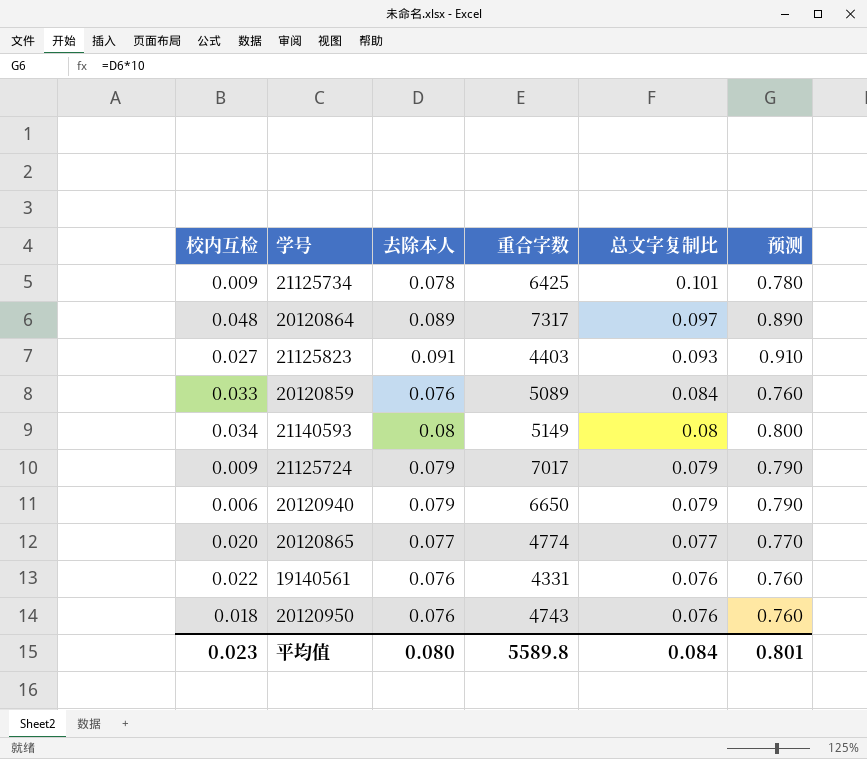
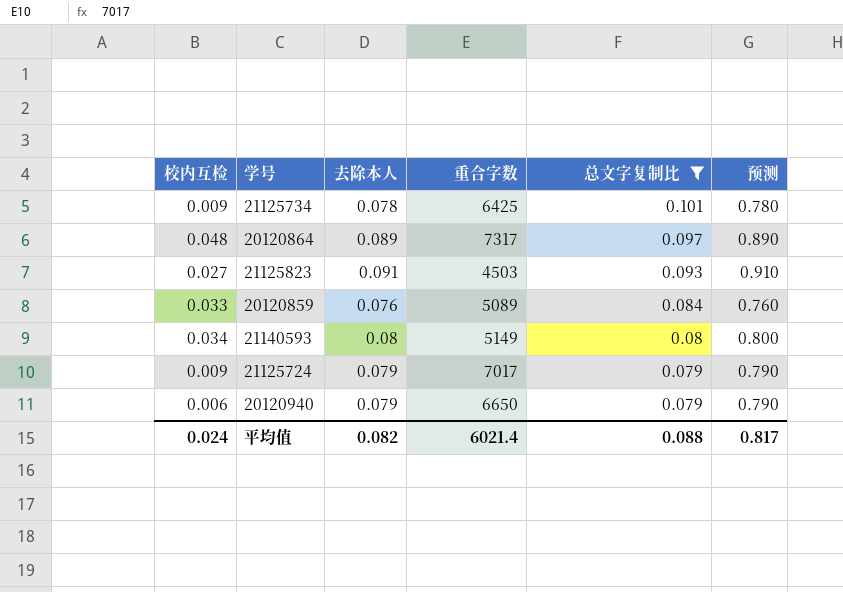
filter: none -> 总文字复制比 >= 0.079
21125823 | 重合字数: 4403 -> 4503
平均值 | 校内互检: 0.023 -> 0.024
平均值 | 去除本人: 0.080 -> 0.082
平均值 | 重合字数: 5589.8 -> 6021.4
平均值 | 总文字复制比: 0.084 -> 0.088
平均值 | 预测: 0.801 -> 0.817

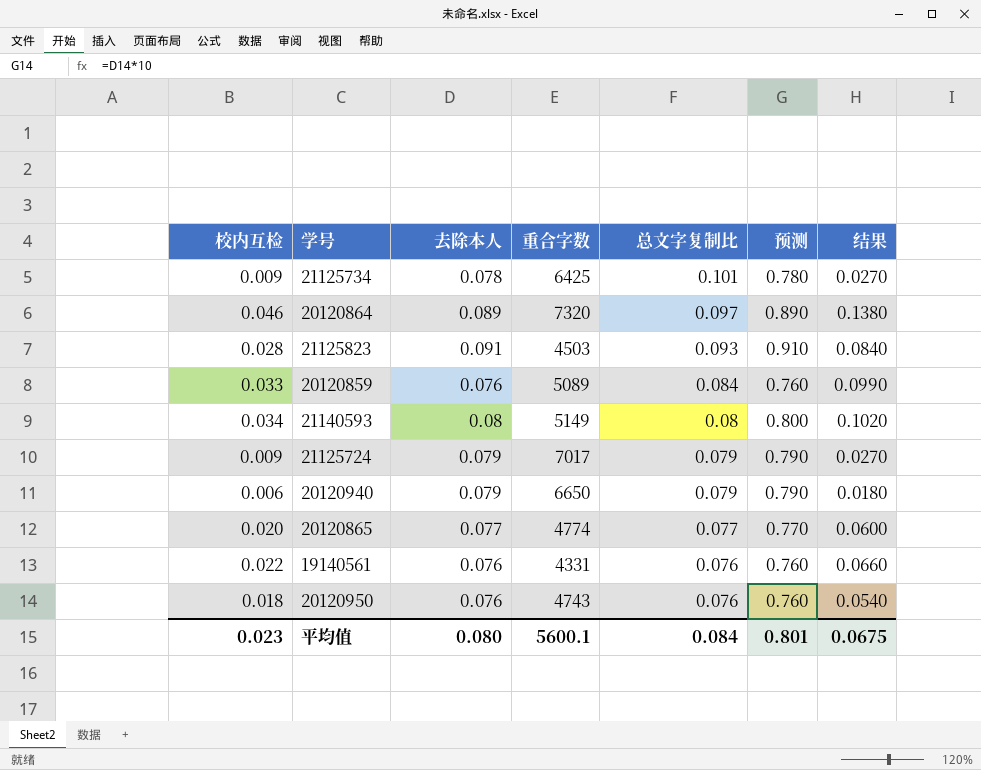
filter: 总文字复制比 >= 0.079 -> none
column 结果 | formula: none -> [校内互检] * 3
20120864 | 校内互检: 0.048 -> 0.046
20120864 | 重合字数: 7317 -> 7320
21125823 | 校内互检: 0.027 -> 0.028
平均值 | 校内互检: 0.024 -> 0.023
平均值 | 去除本人: 0.082 -> 0.080
平均值 | 重合字数: 6021.4 -> 5600.1
平均值 | 总文字复制比: 0.088 -> 0.084
平均值 | 预测: 0.817 -> 0.801

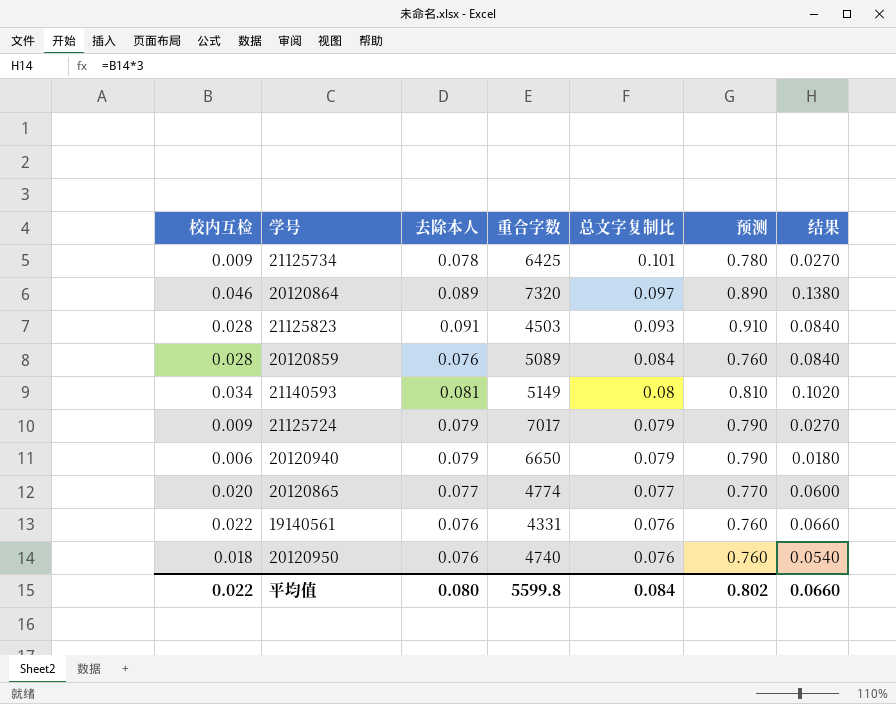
20120859 | 校内互检: 0.033 -> 0.028
20120859 | 结果: 0.0990 -> 0.0840
21140593 | 去除本人: 0.08 -> 0.081
21140593 | 预测: 0.800 -> 0.810
20120950 | 重合字数: 4743 -> 4740
平均值 | 校内互检: 0.023 -> 0.022
平均值 | 重合字数: 5600.1 -> 5599.8
平均值 | 预测: 0.801 -> 0.802
平均值 | 结果: 0.0675 -> 0.0660

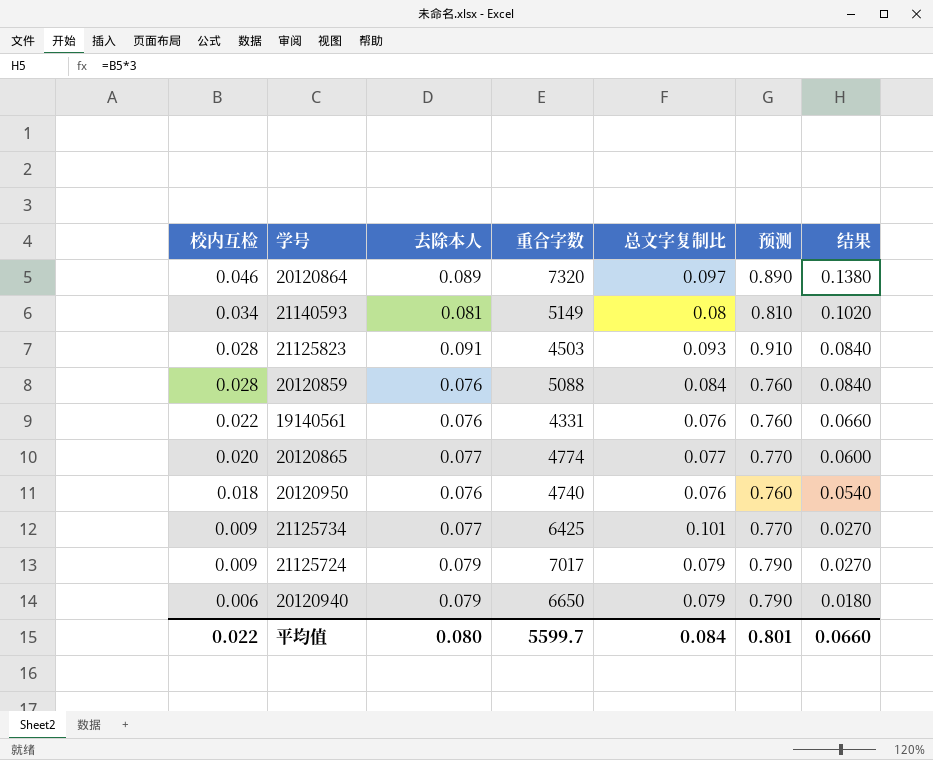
row order: 总文字复制比 descending -> 校内互检 descending
20120859 | 重合字数: 5089 -> 5088
21125734 | 去除本人: 0.078 -> 0.077
21125734 | 预测: 0.780 -> 0.770
平均值 | 重合字数: 5599.8 -> 5599.7
平均值 | 预测: 0.802 -> 0.801

